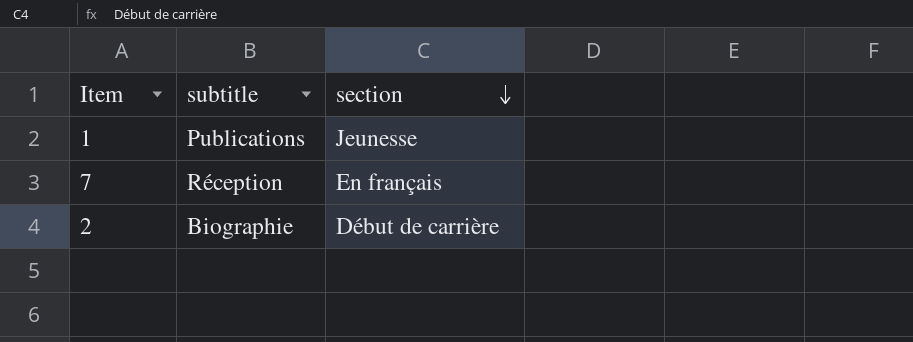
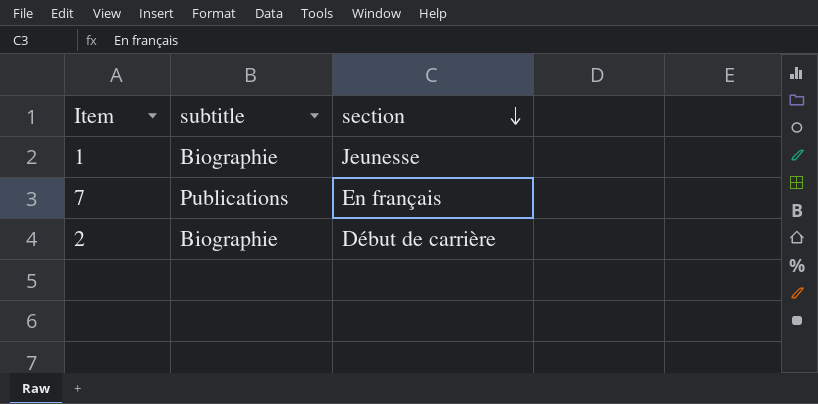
1 | subtitle: Publications -> Biographie
7 | subtitle: Réception -> Publications

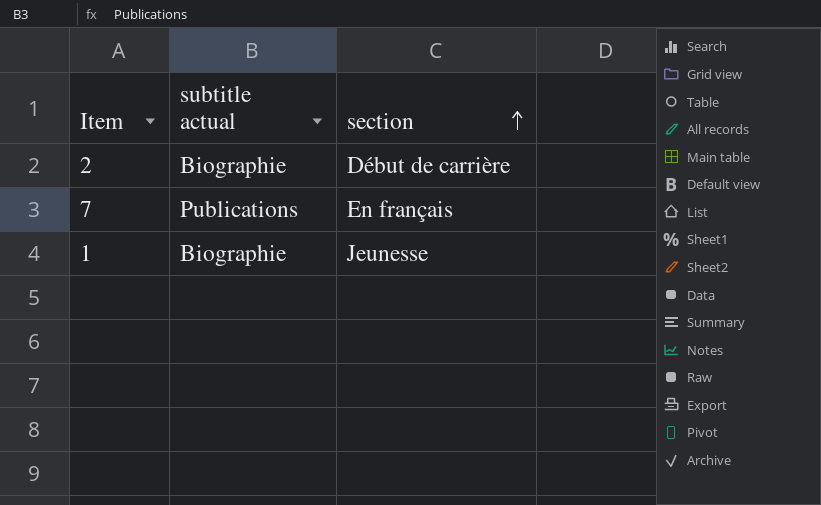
row order: section descending -> section ascending
column name: subtitle -> subtitle actual

